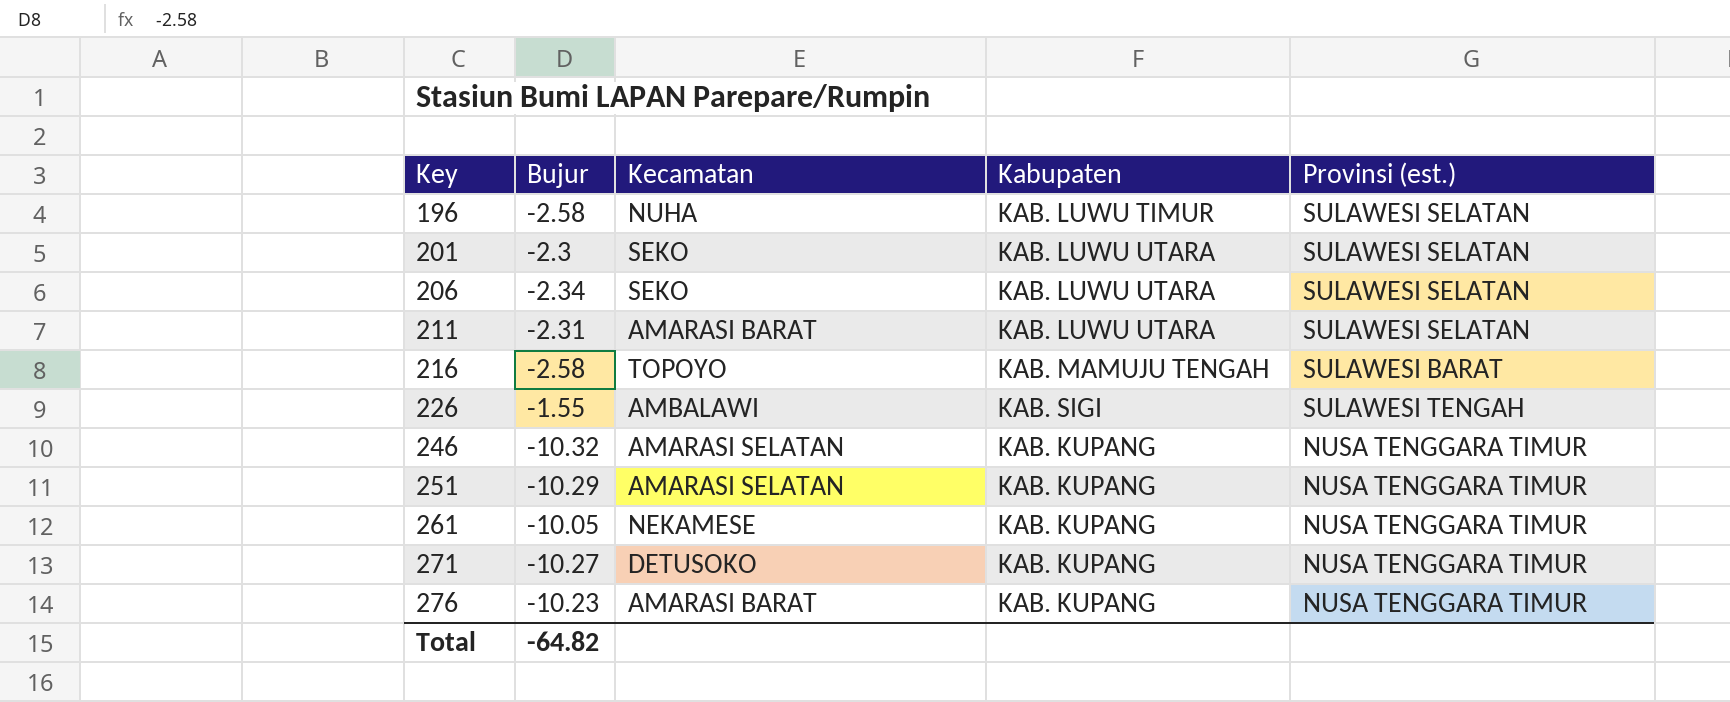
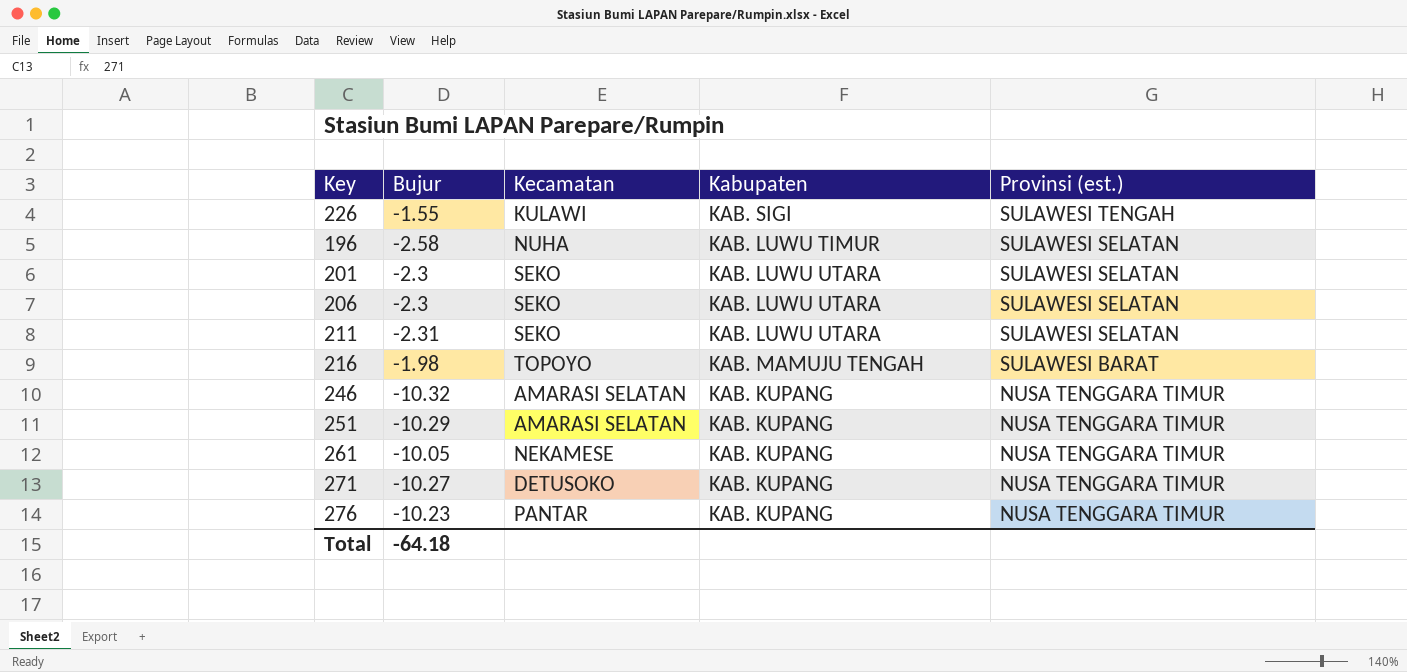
row order: Key ascending -> Provinsi (est.) descending
226 | Kecamatan: AMBALAWI -> KULAWI
206 | Bujur: -2.34 -> -2.3
211 | Kecamatan: AMARASI BARAT -> SEKO
216 | Bujur: -2.58 -> -1.98
276 | Kecamatan: AMARASI BARAT -> PANTAR
Total | Bujur: -64.82 -> -64.18

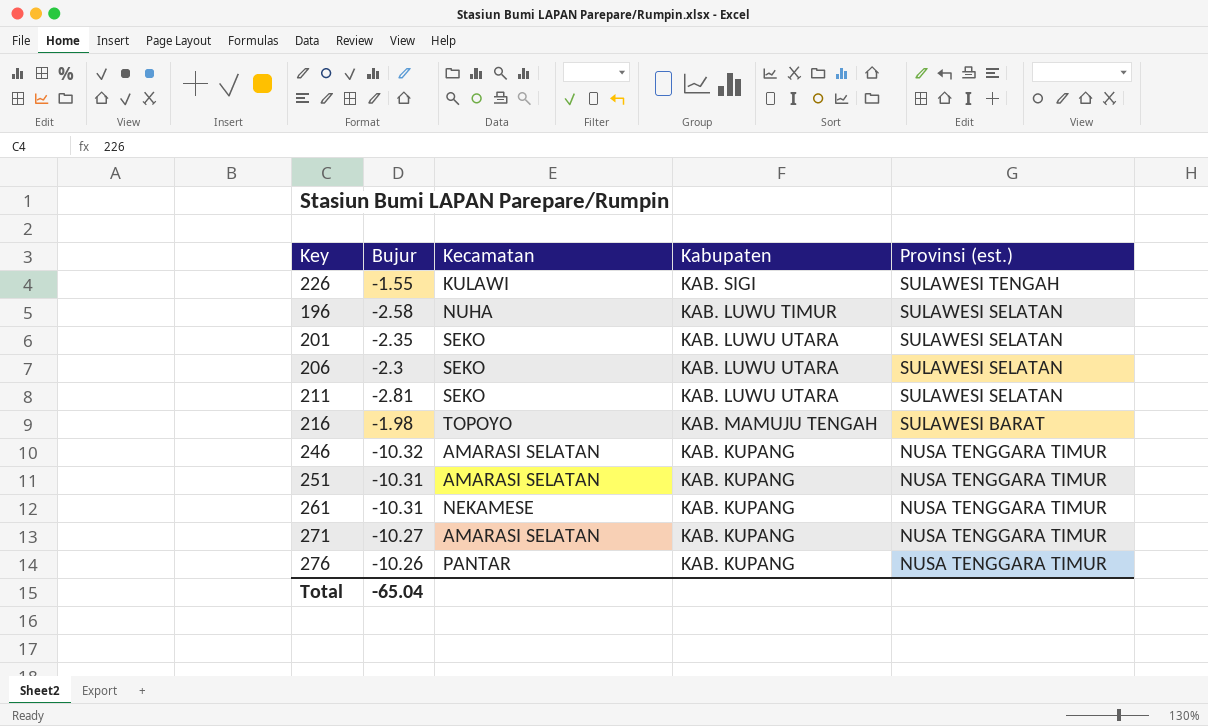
201 | Bujur: -2.3 -> -2.35
211 | Bujur: -2.31 -> -2.81
251 | Bujur: -10.29 -> -10.31
261 | Bujur: -10.05 -> -10.31
271 | Kecamatan: DETUSOKO -> AMARASI SELATAN
276 | Bujur: -10.23 -> -10.26
Total | Bujur: -64.18 -> -65.04

